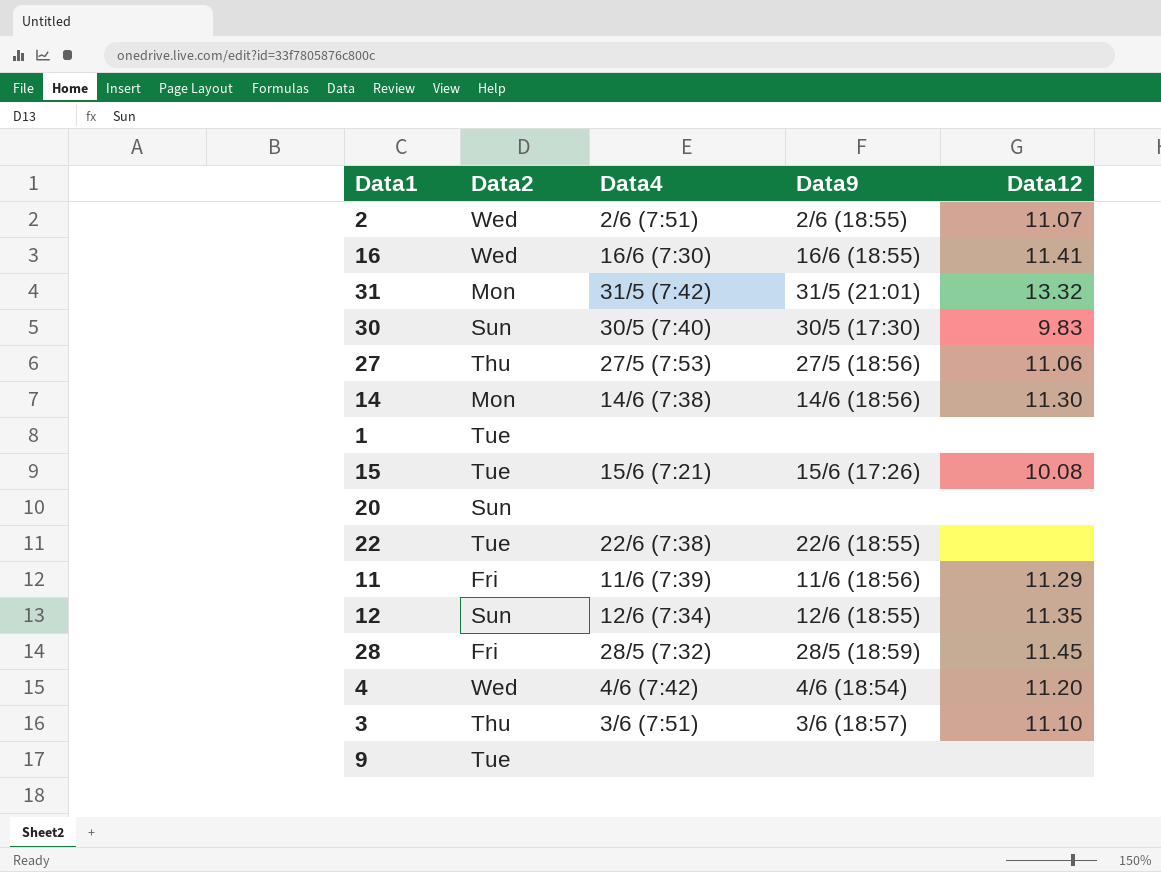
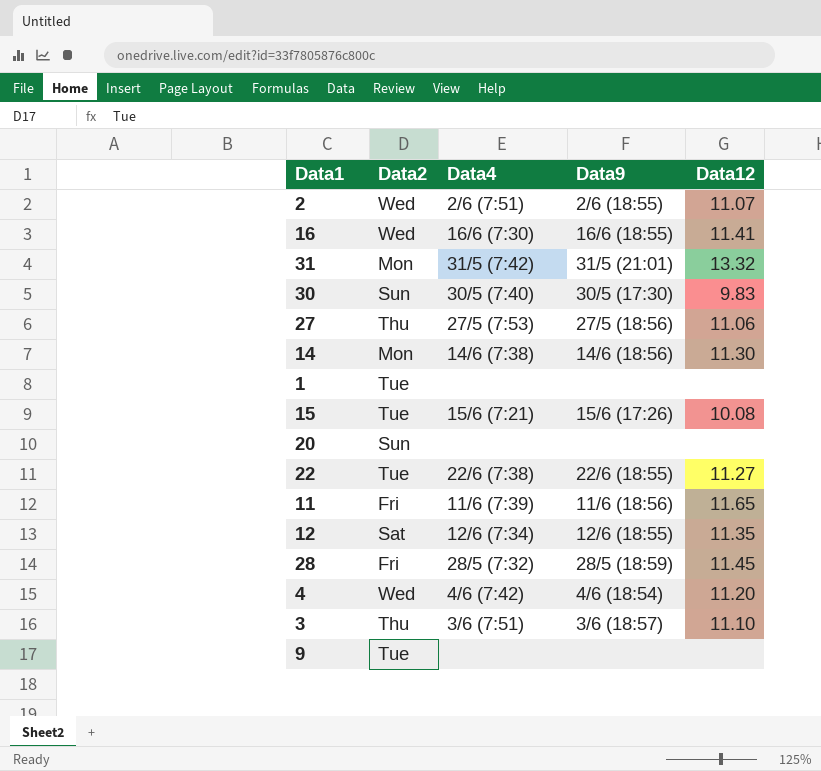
22 | Data12: none -> 11.27
11 | Data12: 11.29 -> 11.65
12 | Data2: Sun -> Sat

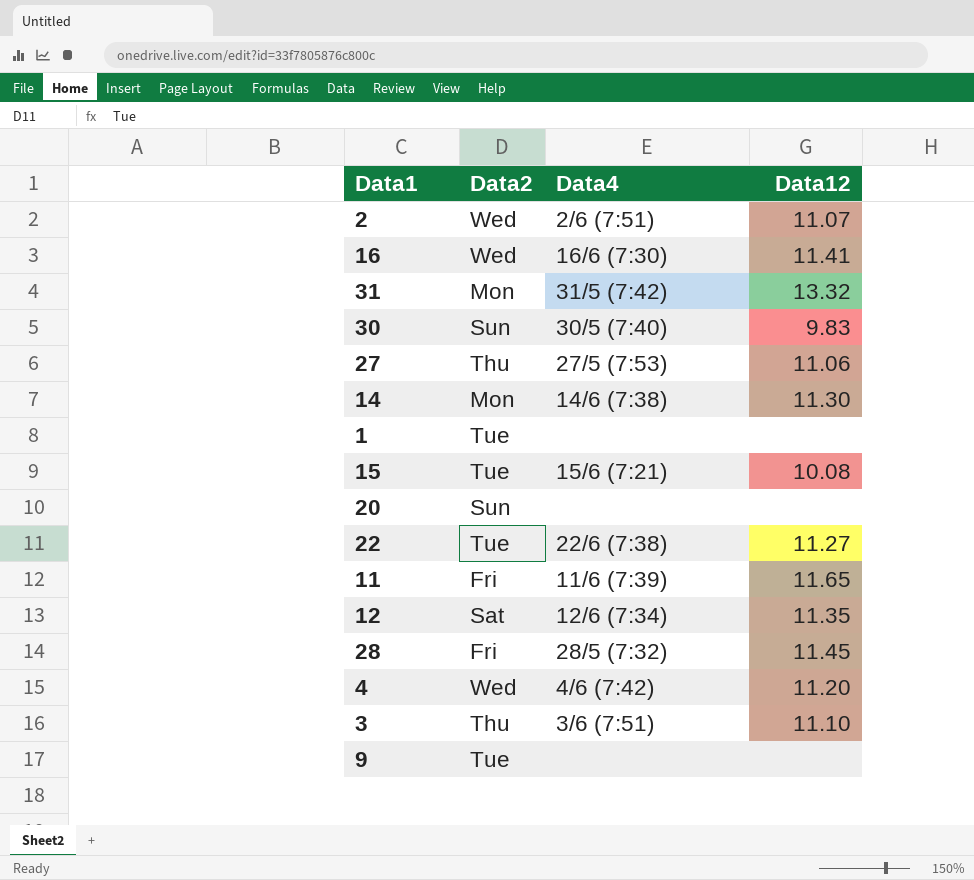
column Data9 | position: 4 -> none

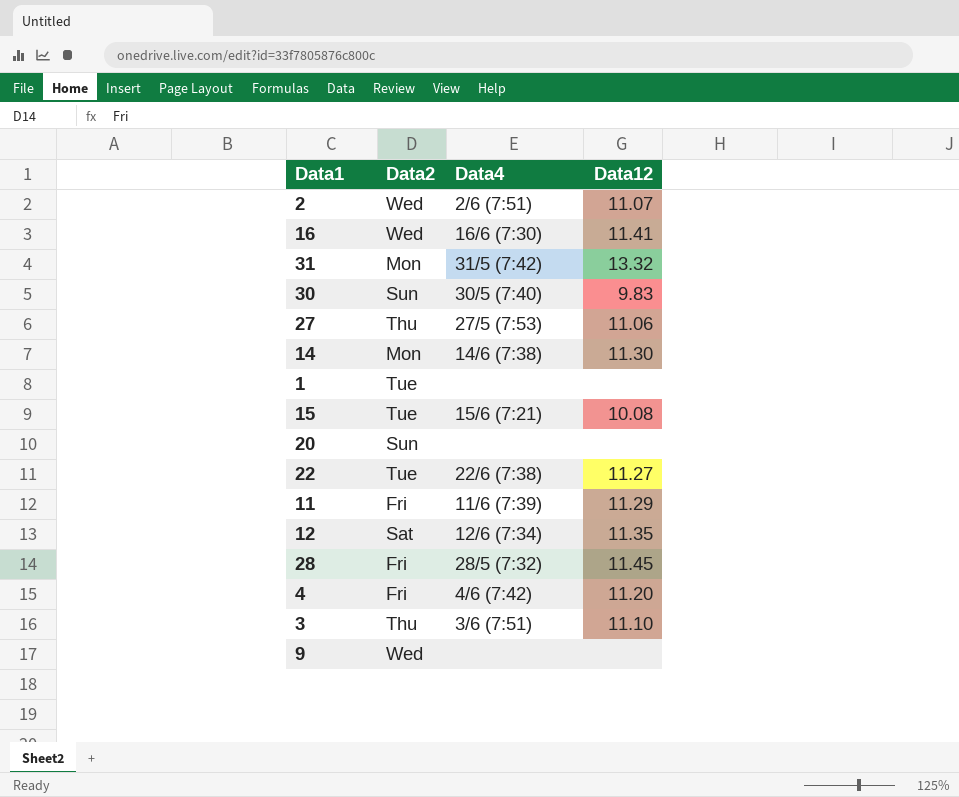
11 | Data12: 11.65 -> 11.29
4 | Data2: Wed -> Fri
9 | Data2: Tue -> Wed

